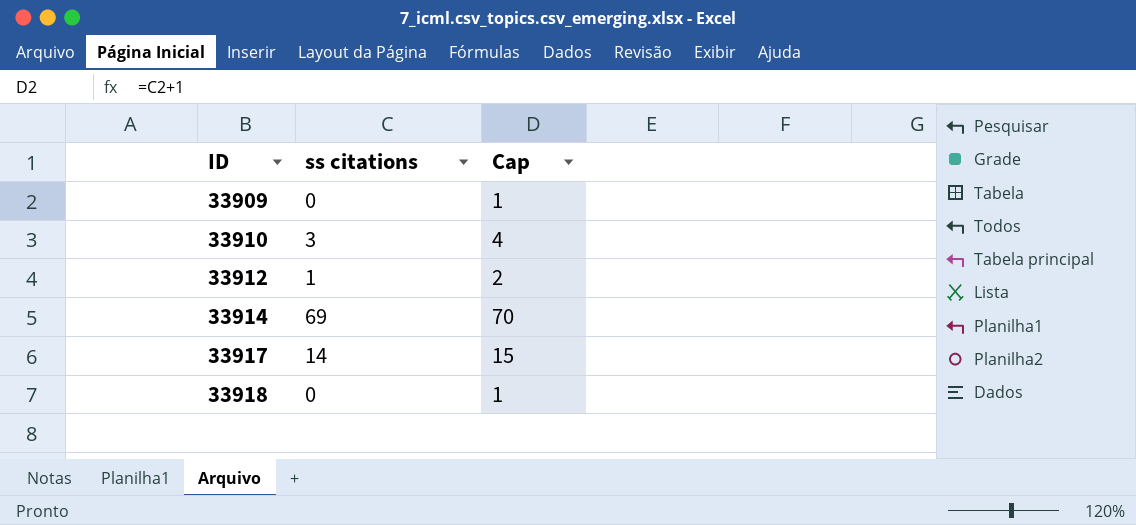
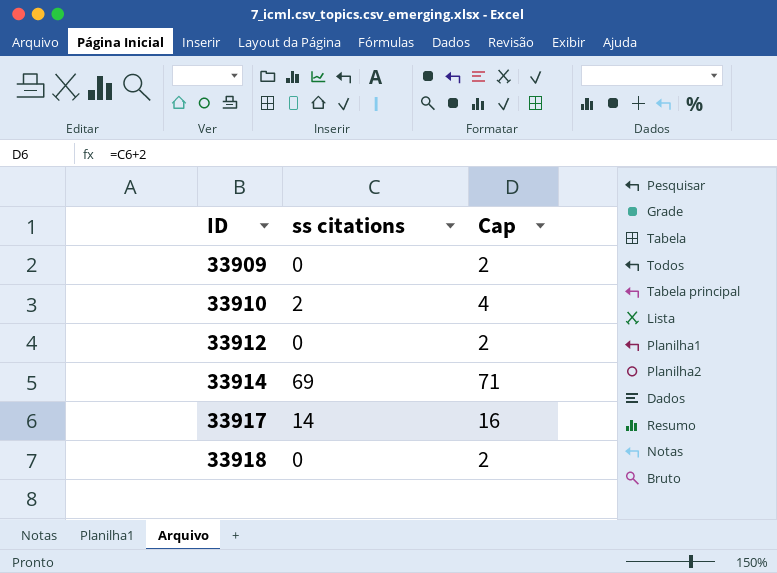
column Cap | formula: [ss citations] + 1 -> [ss citations] + 2
33910 | ss citations: 3 -> 2
33912 | ss citations: 1 -> 0

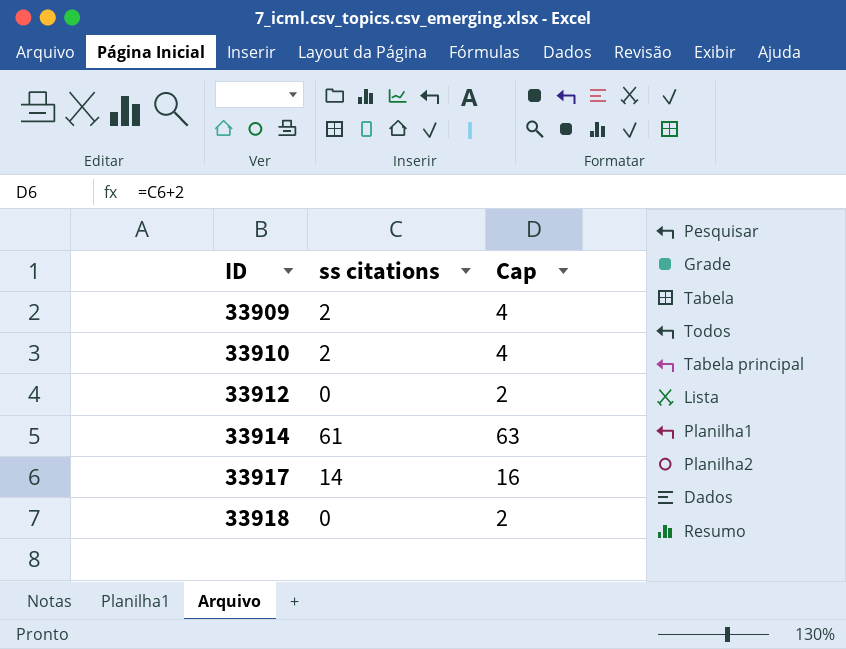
33909 | ss citations: 0 -> 2
33909 | Cap: 2 -> 4
33914 | ss citations: 69 -> 61
33914 | Cap: 71 -> 63

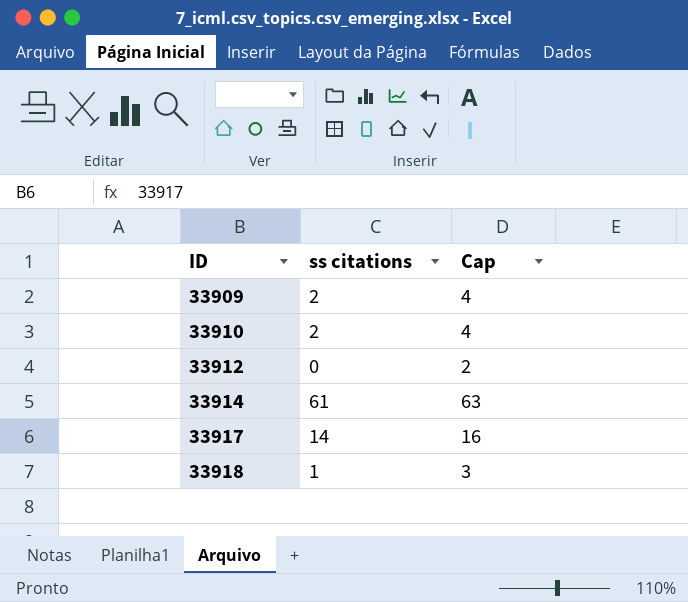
33918 | ss citations: 0 -> 1
33918 | Cap: 2 -> 3

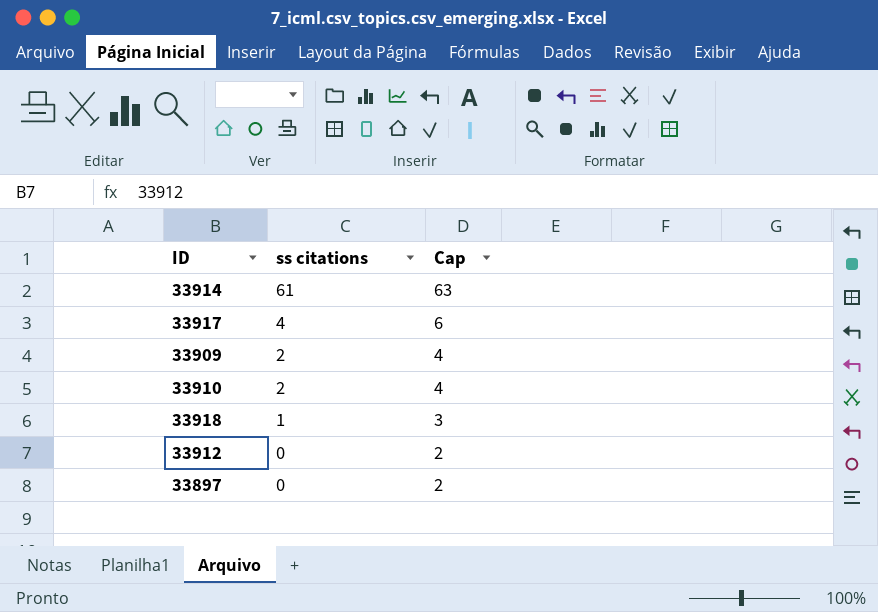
row order: ID ascending -> ss citations descending
33917 | ss citations: 14 -> 4
33917 | Cap: 16 -> 6
row 33897: none -> 0 | 2

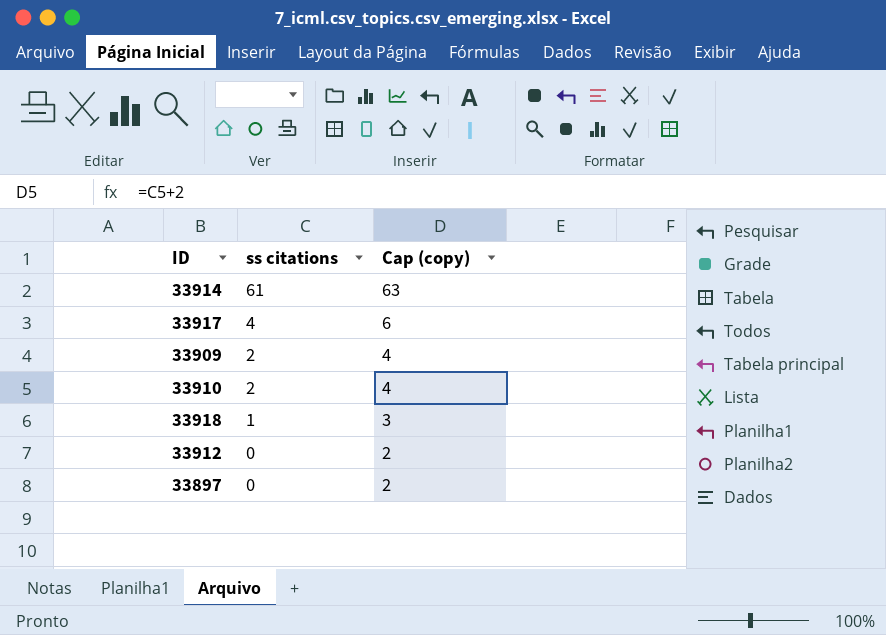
column name: Cap -> Cap (copy)

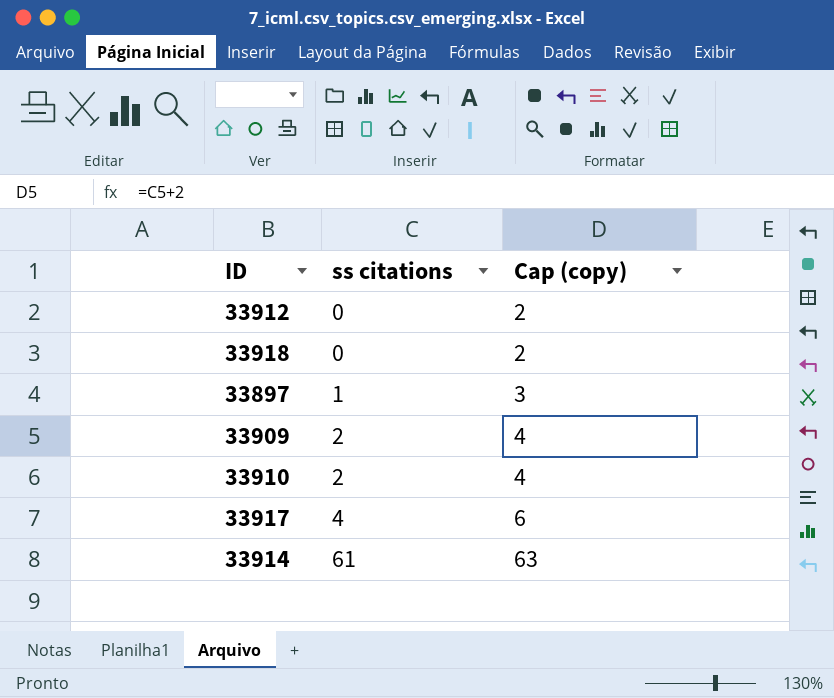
row order: ss citations descending -> ss citations ascending
33918 | ss citations: 1 -> 0
33918 | Cap (copy): 3 -> 2
33897 | ss citations: 0 -> 1
33897 | Cap (copy): 2 -> 3

